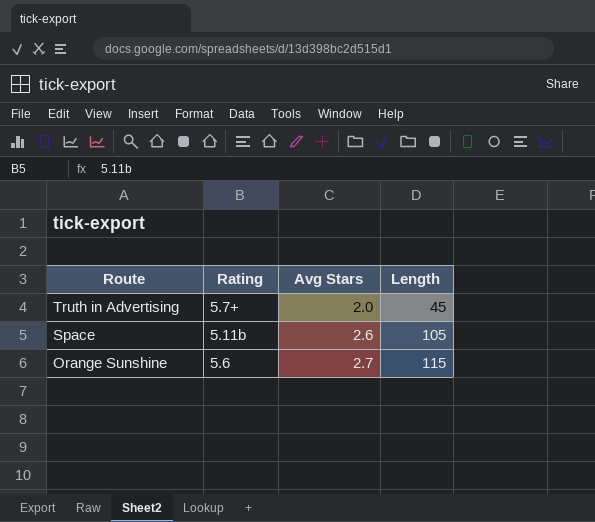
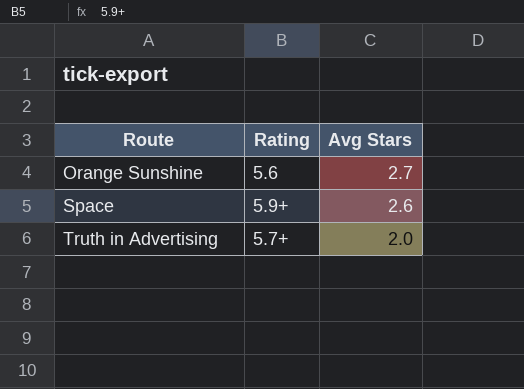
row order: Route descending -> Route ascending
column Length | position: 4 -> none
Space | Rating: 5.11b -> 5.9+

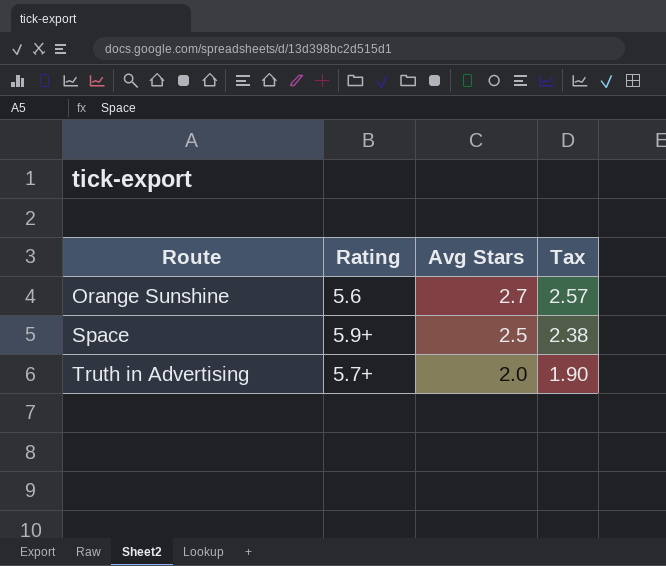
column Tax | formula: none -> [Avg Stars] * 0.95
Space | Avg Stars: 2.6 -> 2.5

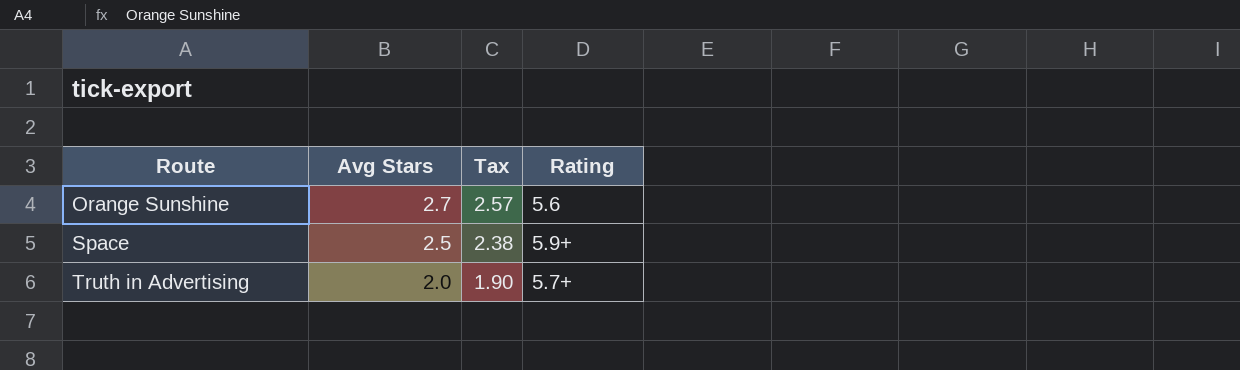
column Rating | position: 2 -> 4

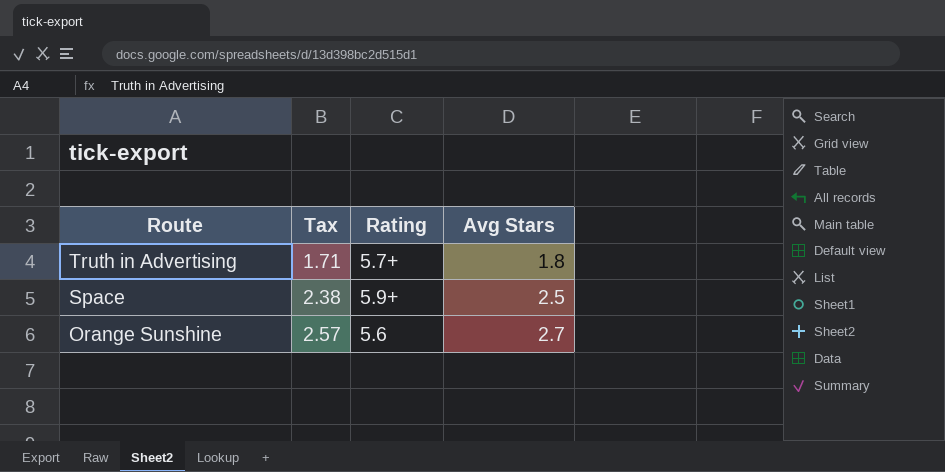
row order: Route ascending -> Route descending
column Avg Stars | position: 2 -> 4
Truth in Advertising | Tax: 1.90 -> 1.71
Truth in Advertising | Avg Stars: 2.0 -> 1.8

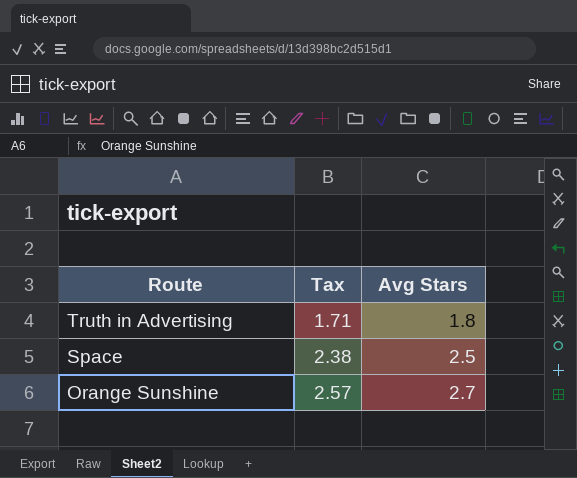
column Rating | position: 3 -> none

